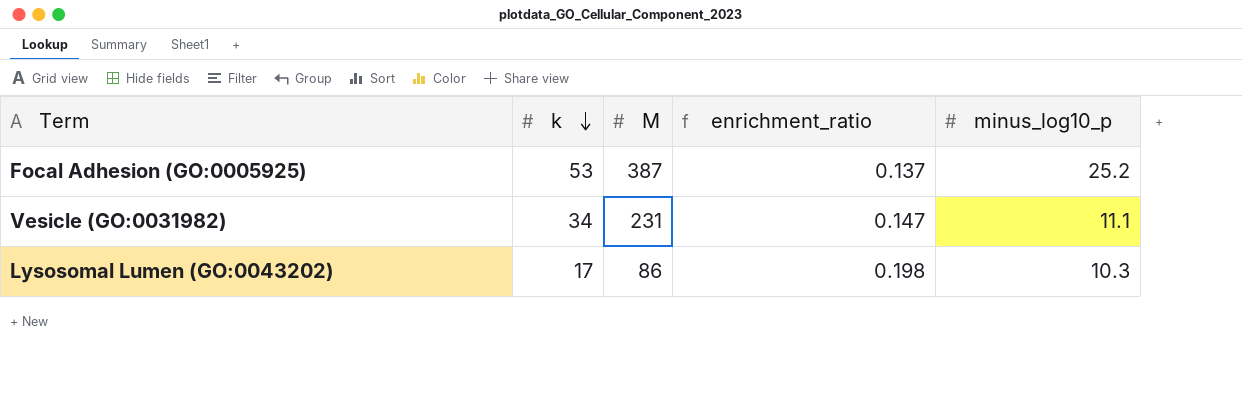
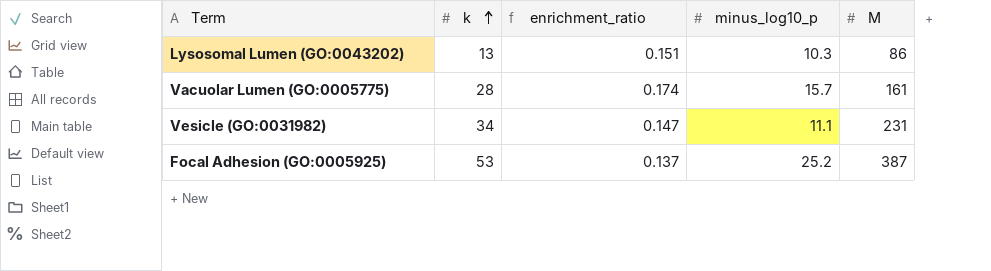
row order: k descending -> k ascending
column M | position: 3 -> 5
Lysosomal Lumen (GO:0043202) | k: 17 -> 13
Lysosomal Lumen (GO:0043202) | enrichment_ratio: 0.198 -> 0.151
row Vacuolar Lumen (GO:0005775): none -> 28 | 0.174 | 15.7 | 161

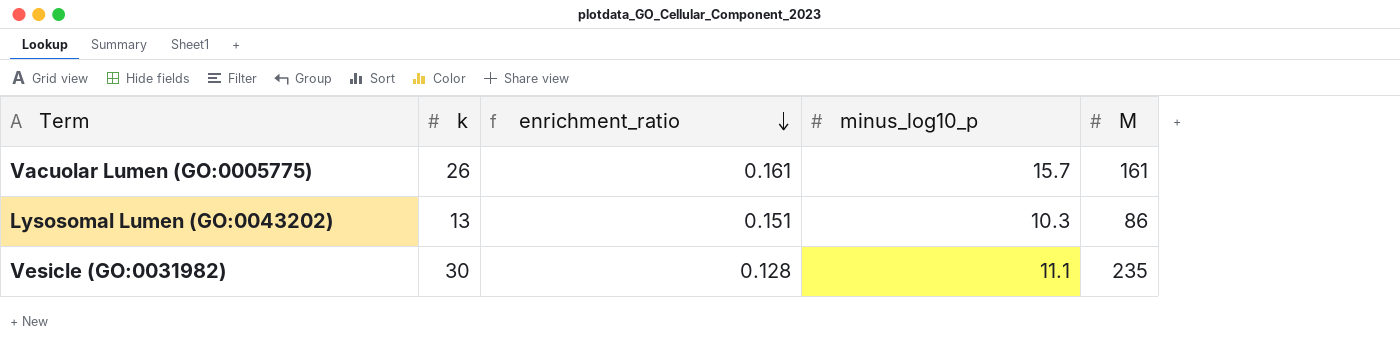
row order: k ascending -> enrichment_ratio descending
row Focal Adhesion (GO:0005925): 53 | 0.137 | 25.2 | 387 -> none
Vacuolar Lumen (GO:0005775) | k: 28 -> 26
Vacuolar Lumen (GO:0005775) | enrichment_ratio: 0.174 -> 0.161
Vesicle (GO:0031982) | k: 34 -> 30
Vesicle (GO:0031982) | enrichment_ratio: 0.147 -> 0.128
Vesicle (GO:0031982) | M: 231 -> 235

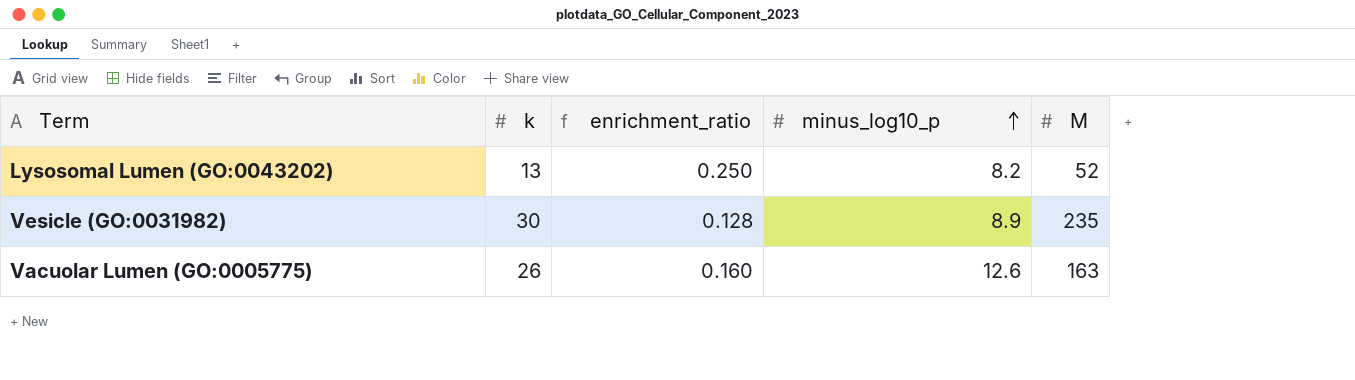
row order: enrichment_ratio descending -> minus_log10_p ascending
Lysosomal Lumen (GO:0043202) | enrichment_ratio: 0.151 -> 0.250
Lysosomal Lumen (GO:0043202) | minus_log10_p: 10.3 -> 8.2
Lysosomal Lumen (GO:0043202) | M: 86 -> 52
Vesicle (GO:0031982) | minus_log10_p: 11.1 -> 8.9
Vacuolar Lumen (GO:0005775) | enrichment_ratio: 0.161 -> 0.160
Vacuolar Lumen (GO:0005775) | minus_log10_p: 15.7 -> 12.6
Vacuolar Lumen (GO:0005775) | M: 161 -> 163

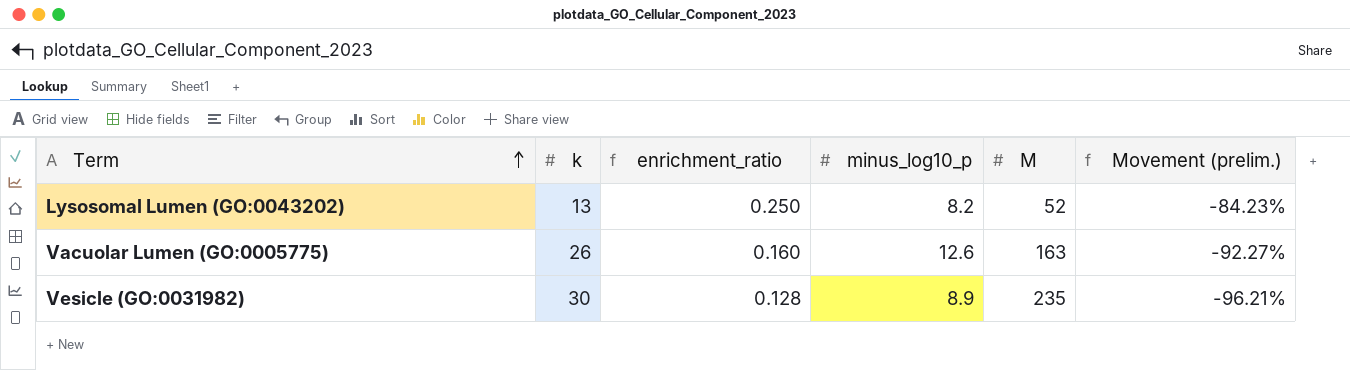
row order: minus_log10_p ascending -> Term ascending
column Movement (prelim.) | formula: none -> ([minus_log10_p] - [M]) / [M]

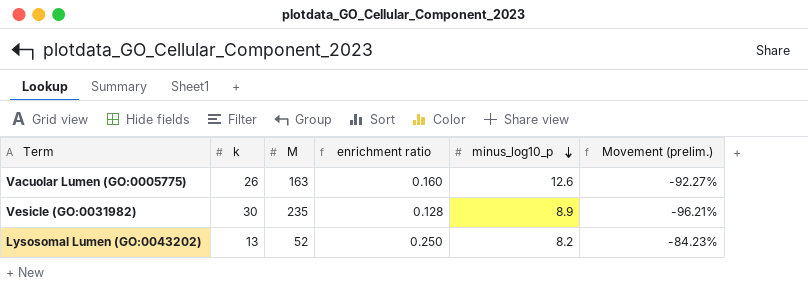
row order: Term ascending -> minus_log10_p descending
column M | position: 5 -> 3
column name: enrichment_ratio -> enrichment ratio

